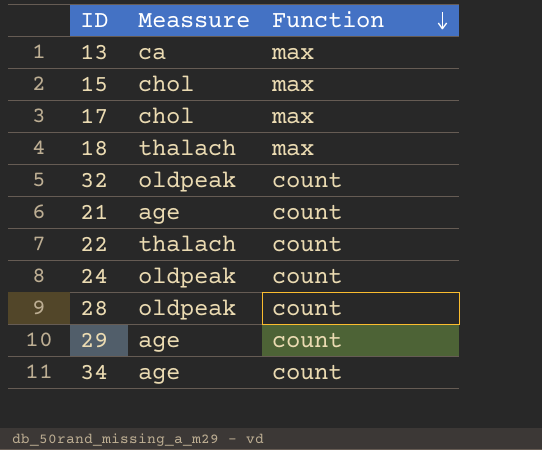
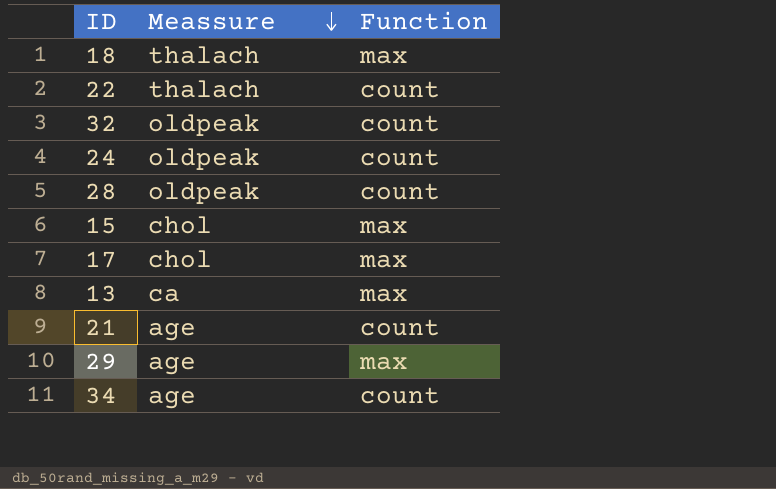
row order: Function descending -> Meassure descending
29 | Function: count -> max

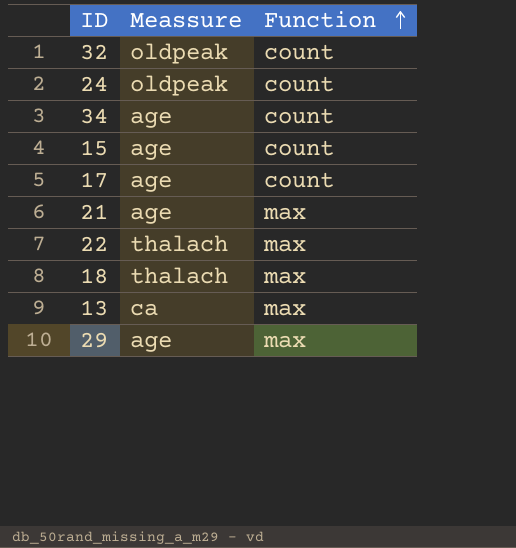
row order: Meassure descending -> Function ascending
row 28: oldpeak | count -> none
15 | Meassure: chol -> age
15 | Function: max -> count
17 | Meassure: chol -> age
17 | Function: max -> count
21 | Function: count -> max
22 | Function: count -> max

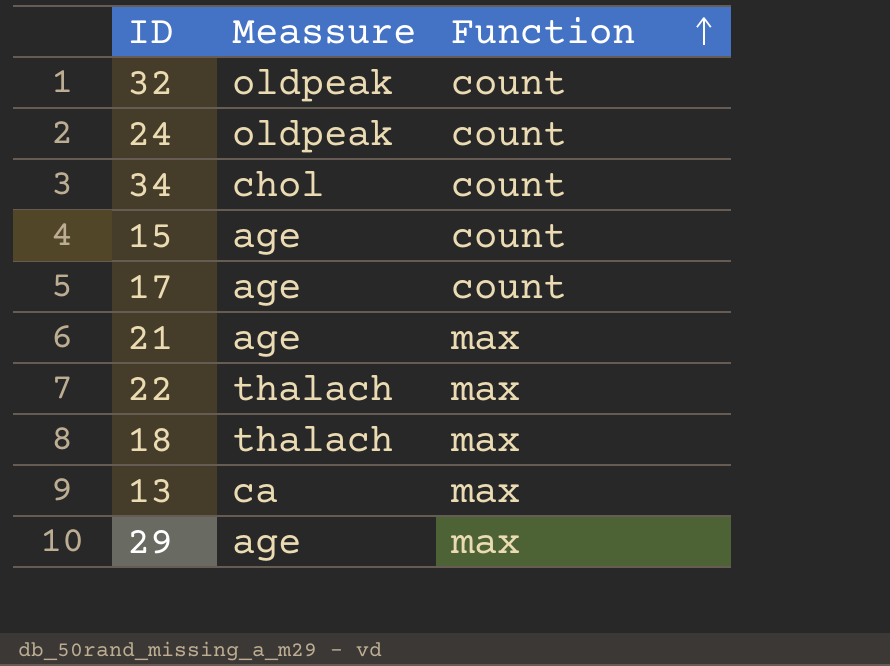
34 | Meassure: age -> chol

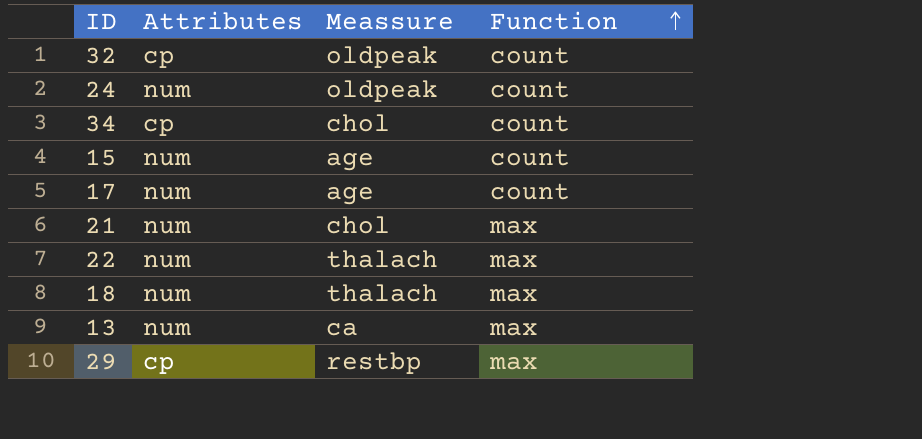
column Attributes | position: none -> 2
21 | Meassure: age -> chol
29 | Meassure: age -> restbp

